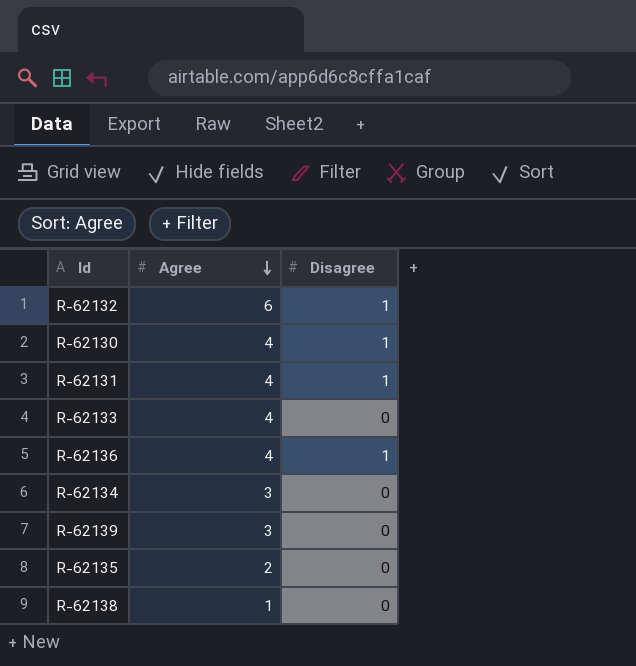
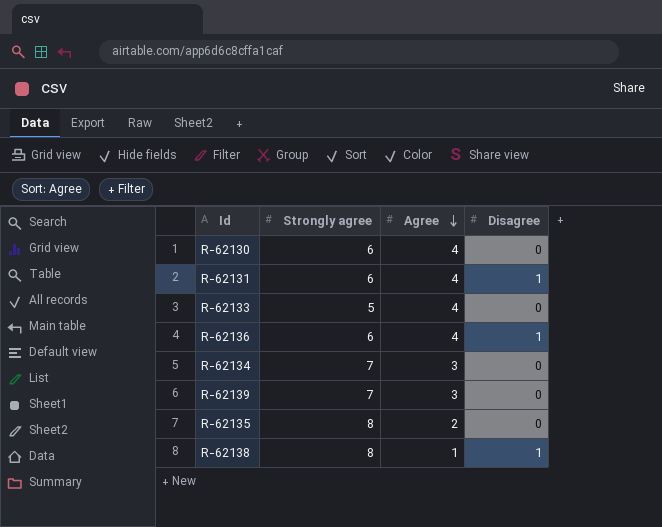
column Strongly agree | position: none -> 2
row R-62132: 6 | 1 -> none
R-62130 | Disagree: 1 -> 0
R-62138 | Disagree: 0 -> 1

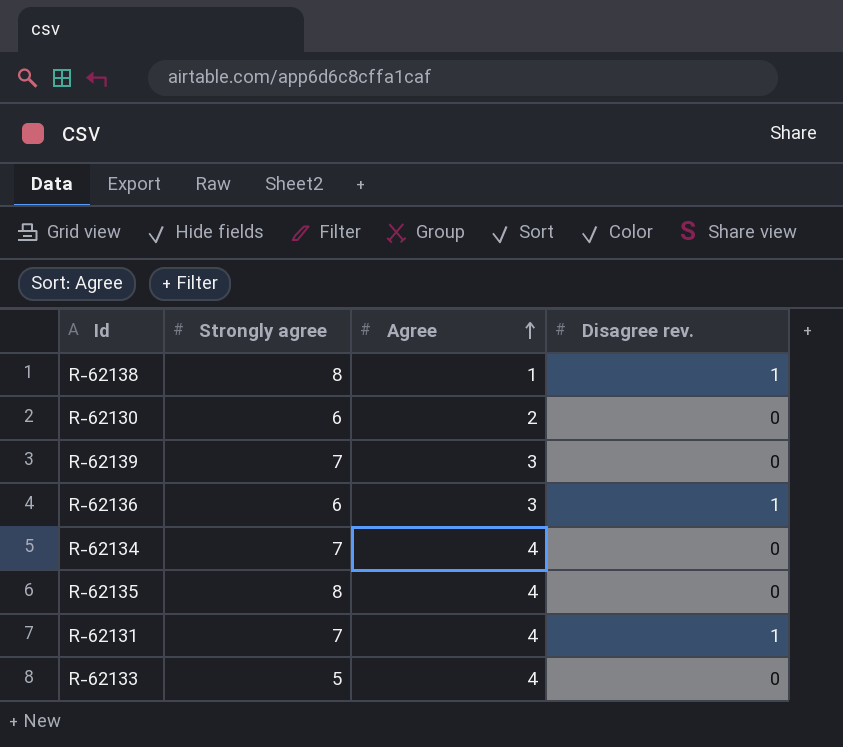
row order: Agree descending -> Agree ascending
column name: Disagree -> Disagree rev.
R-62130 | Agree: 4 -> 2
R-62136 | Agree: 4 -> 3
R-62134 | Agree: 3 -> 4
R-62135 | Agree: 2 -> 4
R-62131 | Strongly agree: 6 -> 7

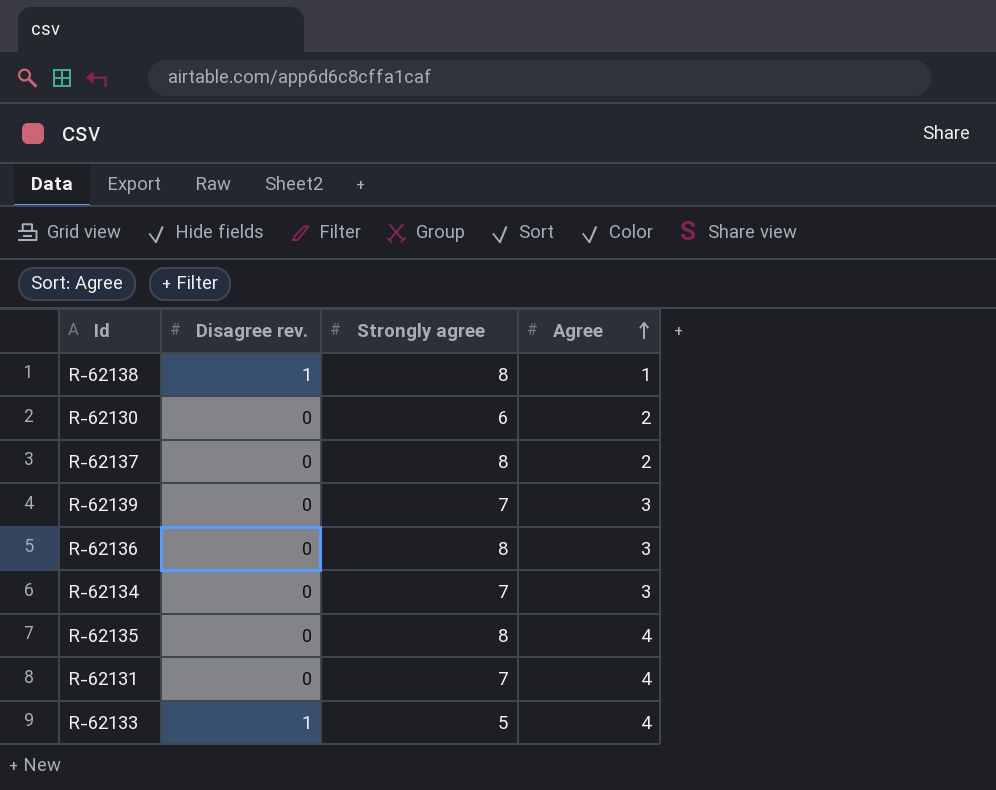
column Disagree rev. | position: 4 -> 2
row R-62137: none -> 0 | 8 | 2
R-62136 | Disagree rev.: 1 -> 0
R-62136 | Strongly agree: 6 -> 8
R-62134 | Agree: 4 -> 3
R-62131 | Disagree rev.: 1 -> 0
R-62133 | Disagree rev.: 0 -> 1

